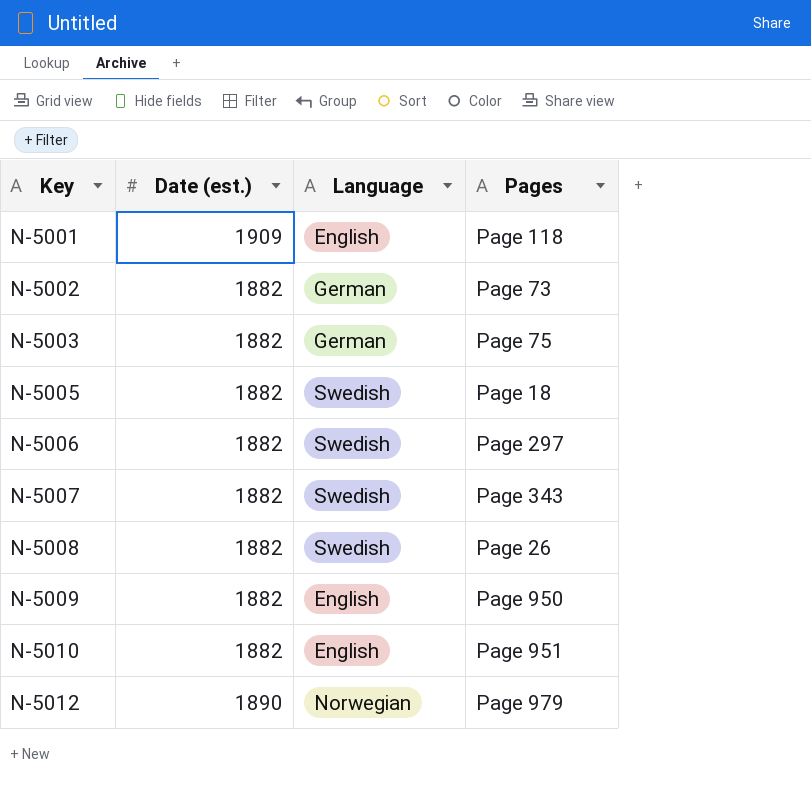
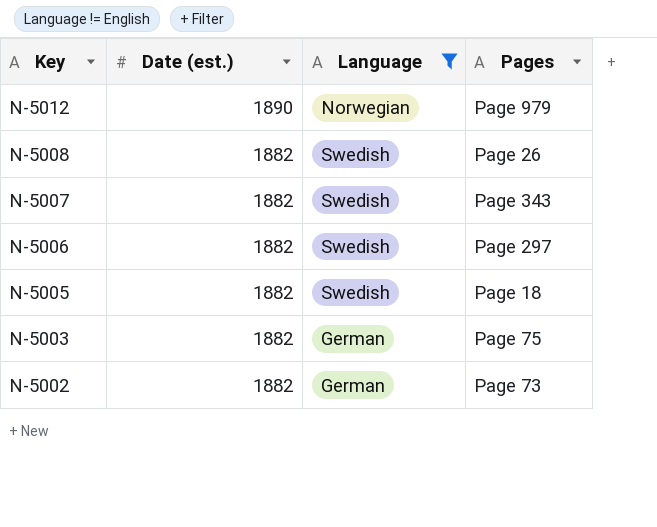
filter: none -> Language != English
row order: Key ascending -> Key descending

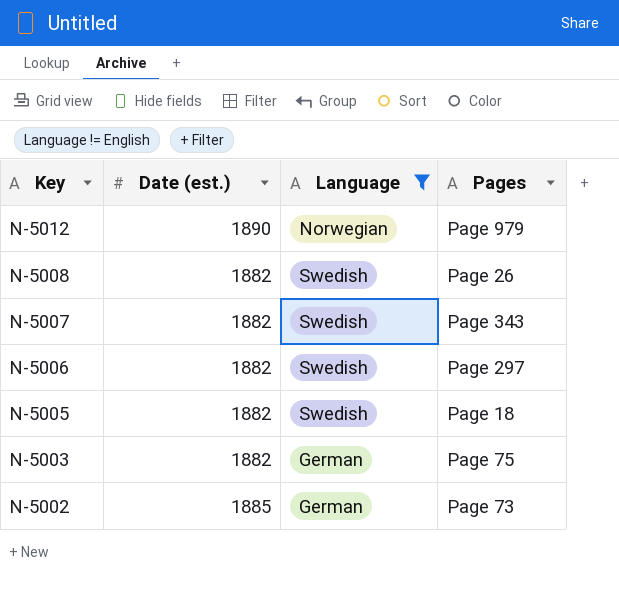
N-5002 | Date (est.): 1882 -> 1885

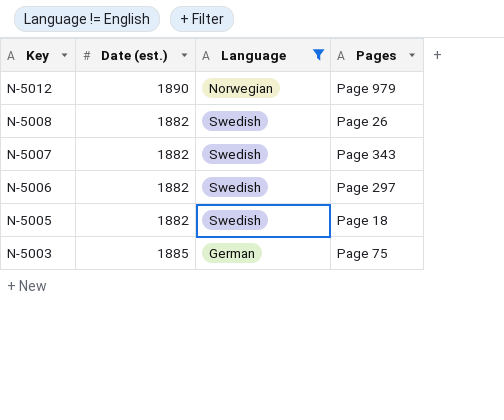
row N-5002: 1885 | German | Page 73 -> none
N-5003 | Date (est.): 1882 -> 1885

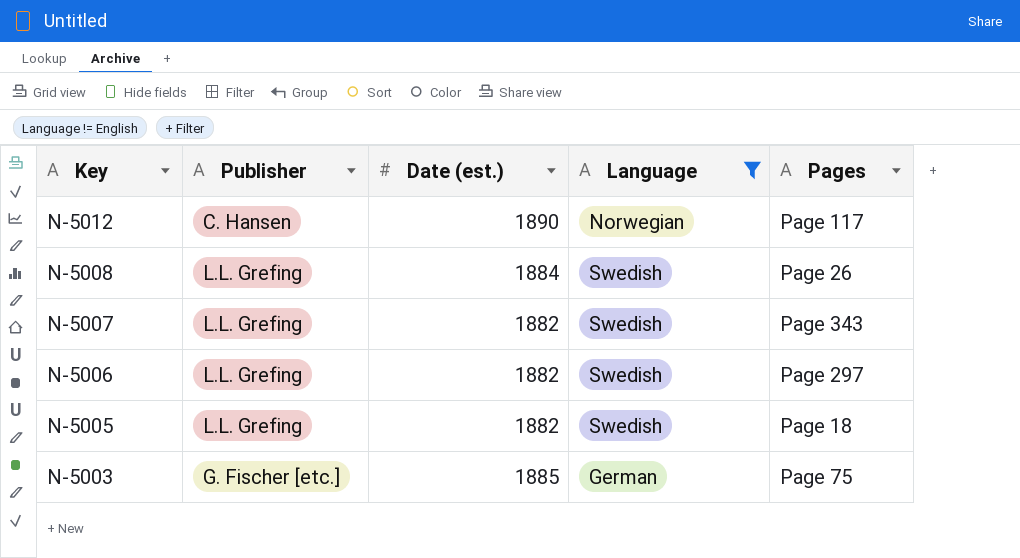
column Publisher | position: none -> 2
N-5012 | Pages: Page 979 -> Page 117
N-5008 | Date (est.): 1882 -> 1884

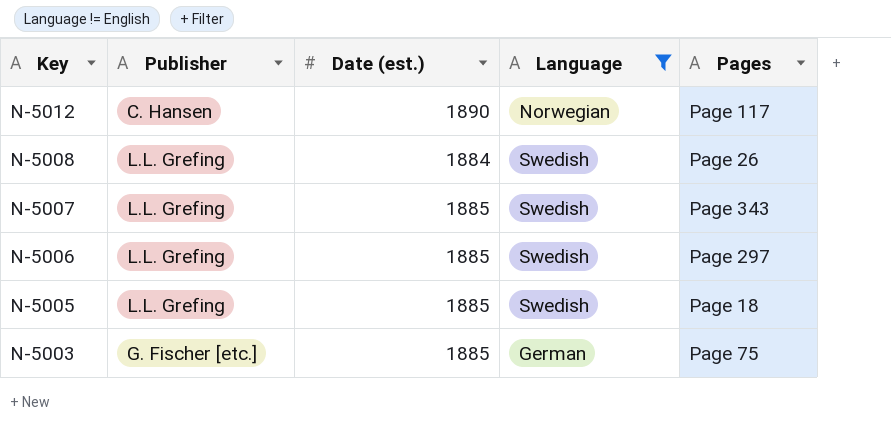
N-5007 | Date (est.): 1882 -> 1885
N-5006 | Date (est.): 1882 -> 1885
N-5005 | Date (est.): 1882 -> 1885

